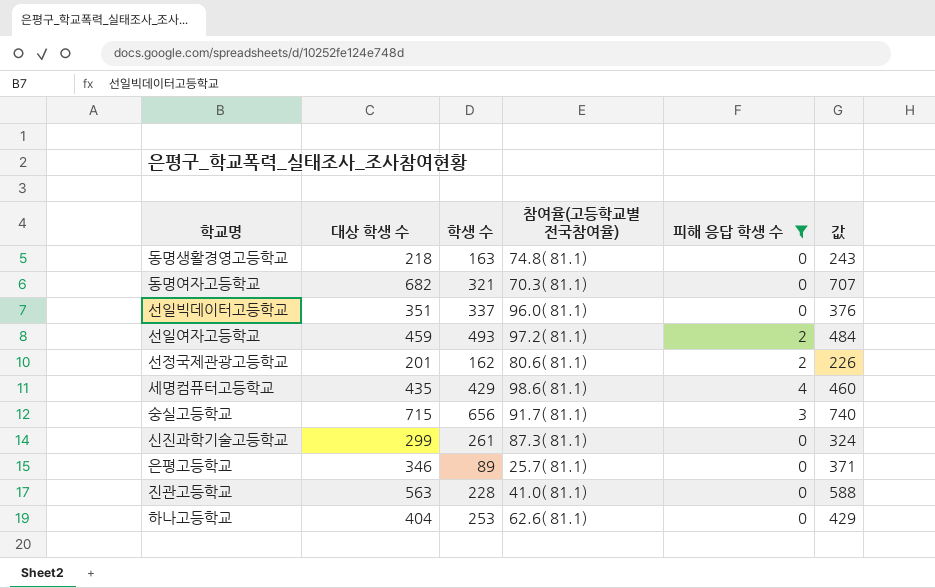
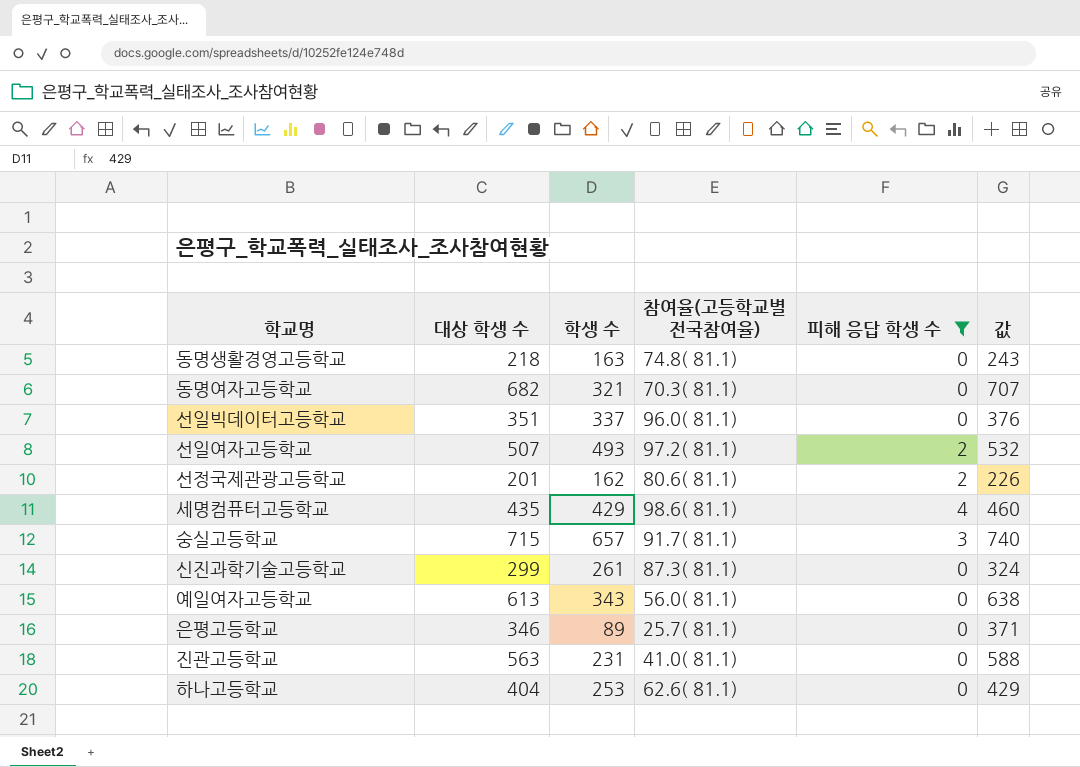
선일여자고등학교 | 대상 학생 수: 459 -> 507
선일여자고등학교 | 값: 484 -> 532
숭실고등학교 | 학생 수: 656 -> 657
row 예일여자고등학교: none -> 613 | 343 | 56.0( 81.1) | 0 | 638
진관고등학교 | 학생 수: 228 -> 231

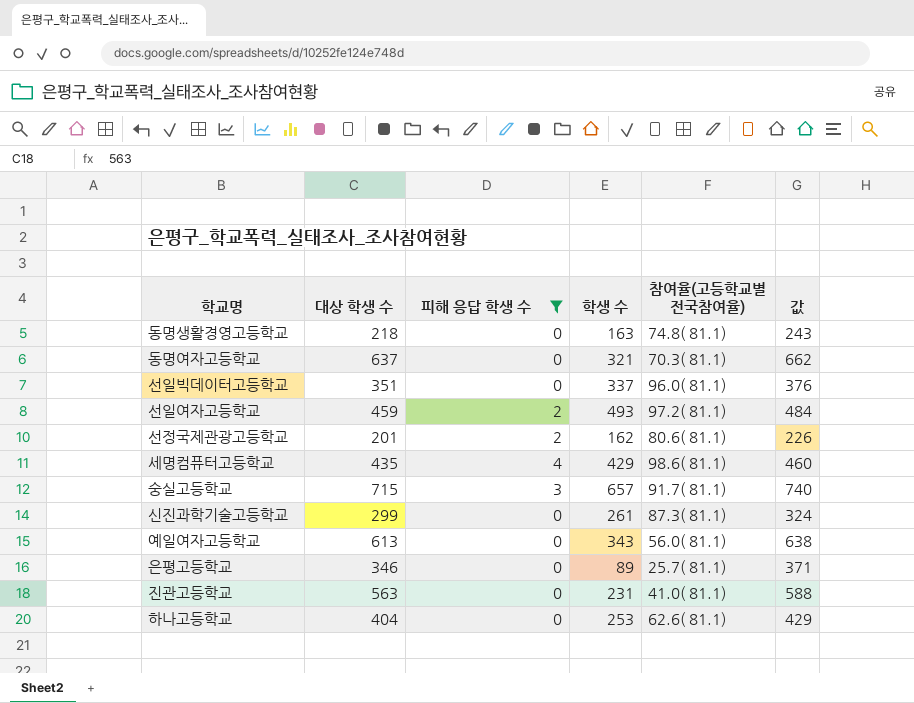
column 피해 응답 학생 수 | position: 5 -> 3
동명여자고등학교 | 대상 학생 수: 682 -> 637
동명여자고등학교 | 값: 707 -> 662
선일여자고등학교 | 대상 학생 수: 507 -> 459
선일여자고등학교 | 값: 532 -> 484

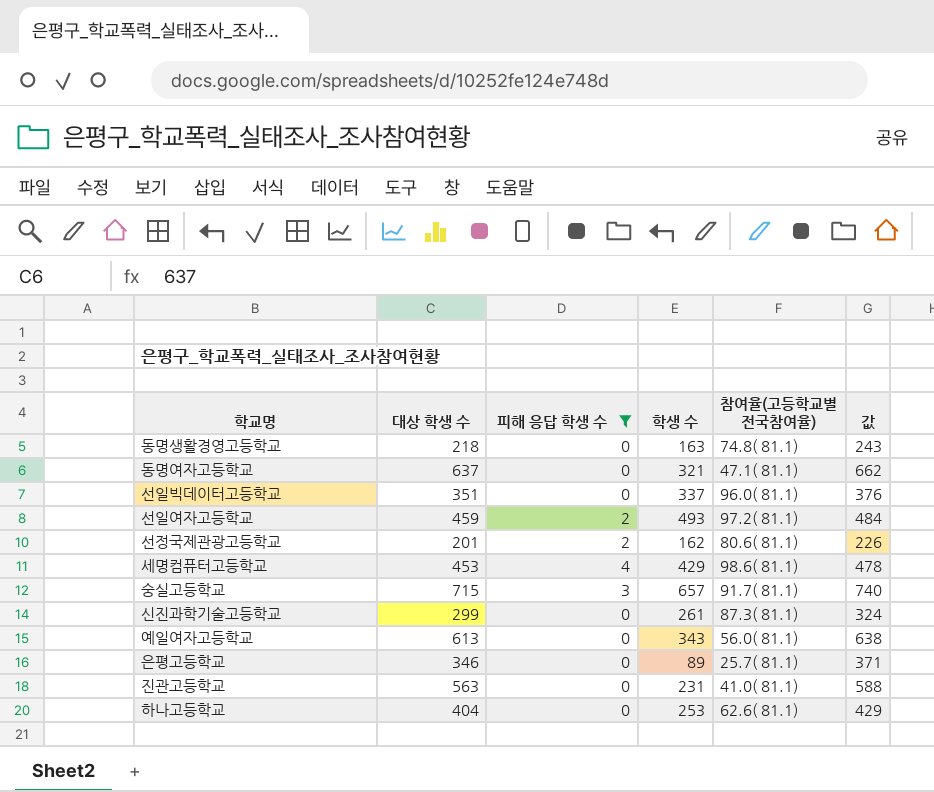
동명여자고등학교 | 참여율(고등학교별 전국참여율): 70.3( 81.1) -> 47.1( 81.1)
세명컴퓨터고등학교 | 대상 학생 수: 435 -> 453
세명컴퓨터고등학교 | 값: 460 -> 478

